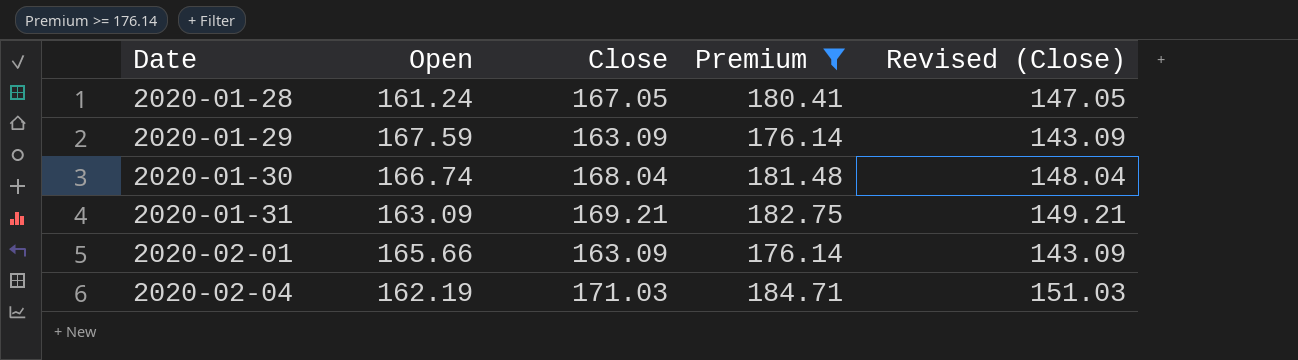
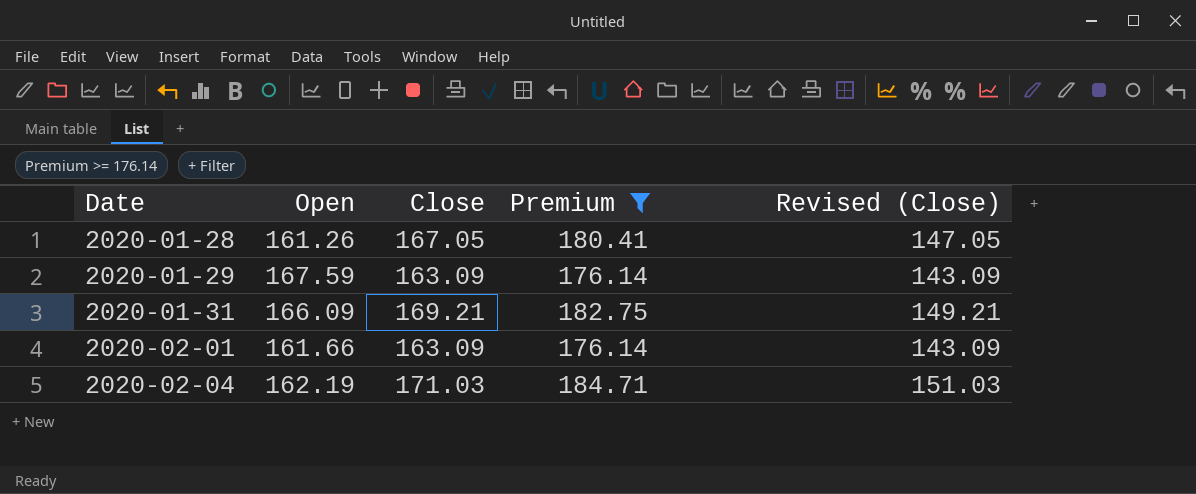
row 2020-01-30: 166.74 | 168.04 | 181.48 | 148.04 -> none
2020-01-28 | Open: 161.24 -> 161.26
2020-01-31 | Open: 163.09 -> 166.09
2020-02-01 | Open: 165.66 -> 161.66

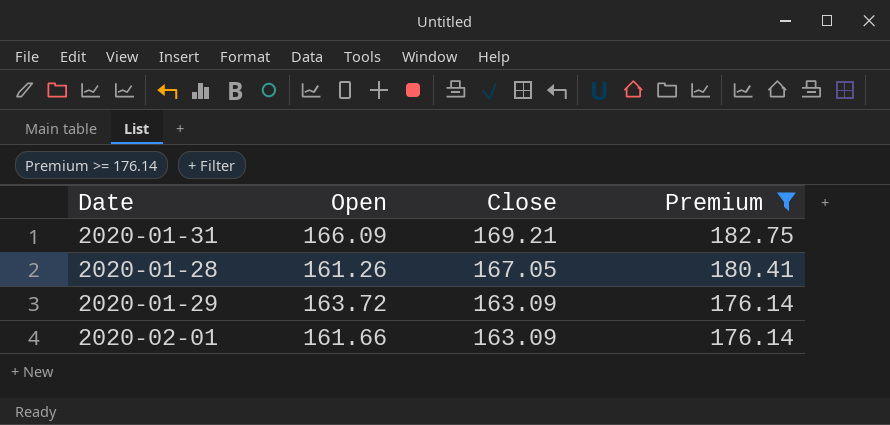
row order: Date ascending -> Close descending
column Revised (Close) | formula: [Close] - 20 -> none
row 2020-02-04: 162.19 | 171.03 | 184.71 | 151.03 -> none
2020-01-29 | Open: 167.59 -> 163.72

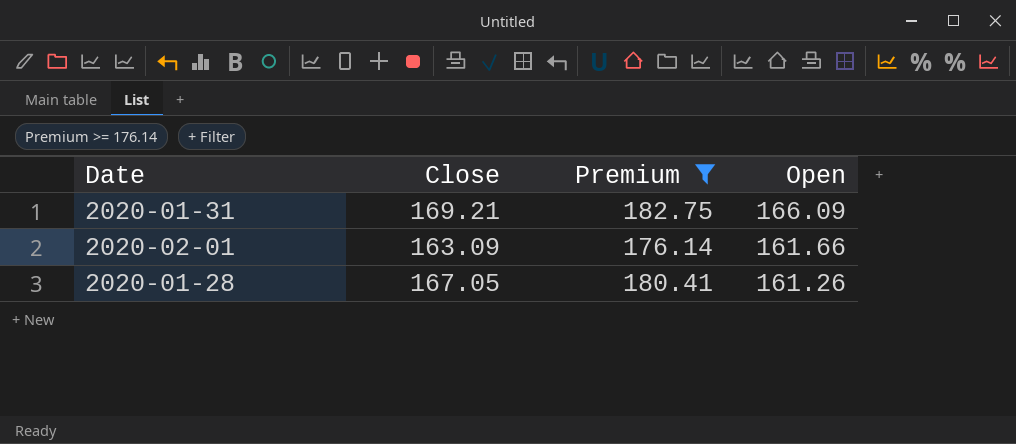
row order: Close descending -> Open descending
column Open | position: 2 -> 4
row 2020-01-29: 163.72 | 163.09 | 176.14 -> none

